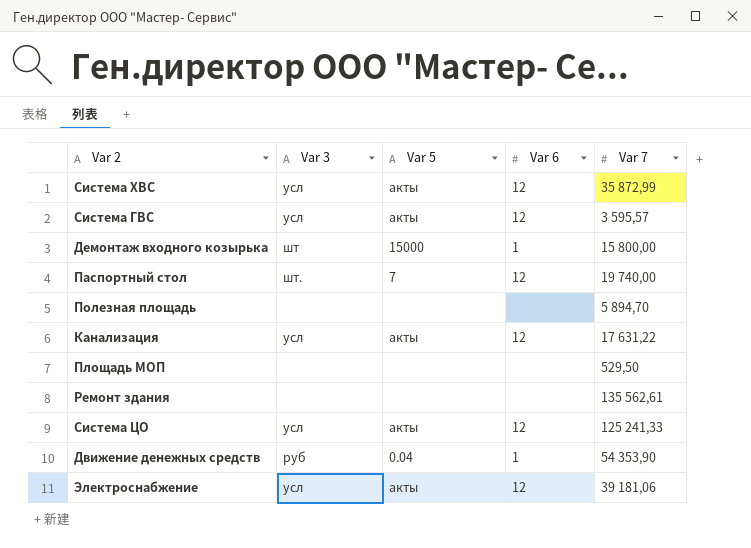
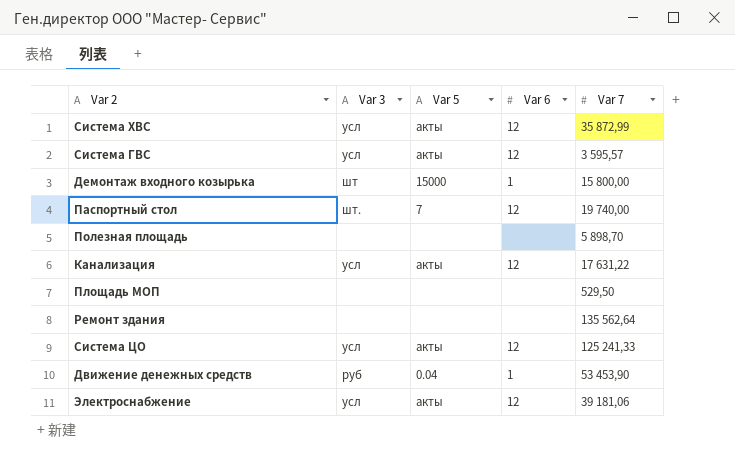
Полезная площадь | Var 7: 5 894,70 -> 5 898,70
Ремонт здания | Var 7: 135 562,61 -> 135 562,64
Движение денежных средств | Var 7: 54 353,90 -> 53 453,90

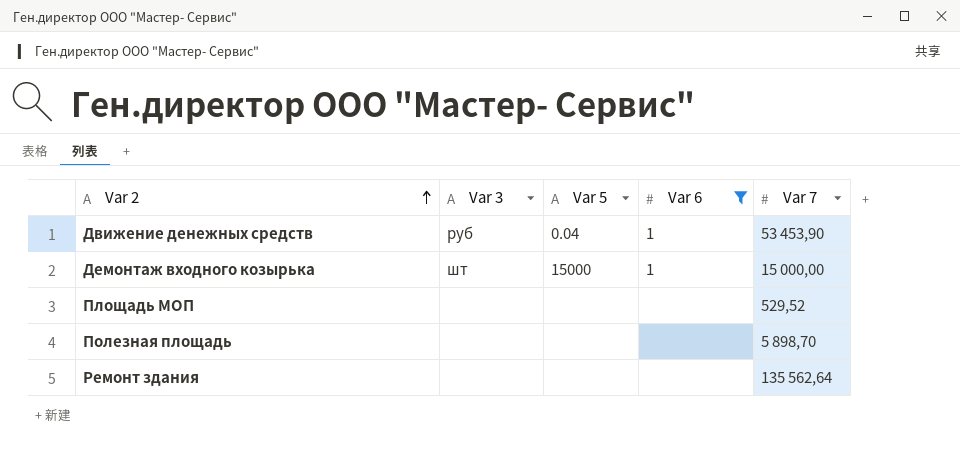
filter: none -> Var 6 != 12
row order: none -> Var 2 ascending
Демонтаж входного козырька | Var 7: 15 800,00 -> 15 000,00
Площадь МОП | Var 7: 529,50 -> 529,52

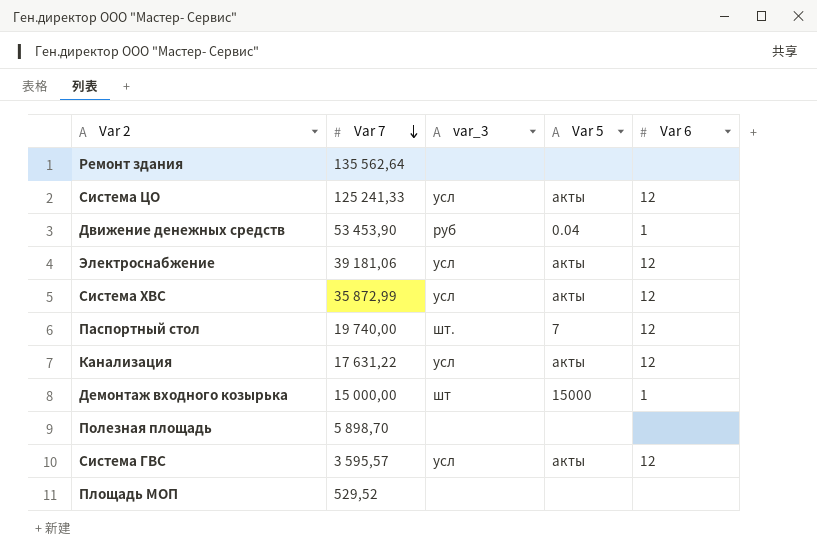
filter: Var 6 != 12 -> none
row order: Var 2 ascending -> Var 7 descending
column Var 7 | position: 5 -> 2
column name: Var 3 -> var_3

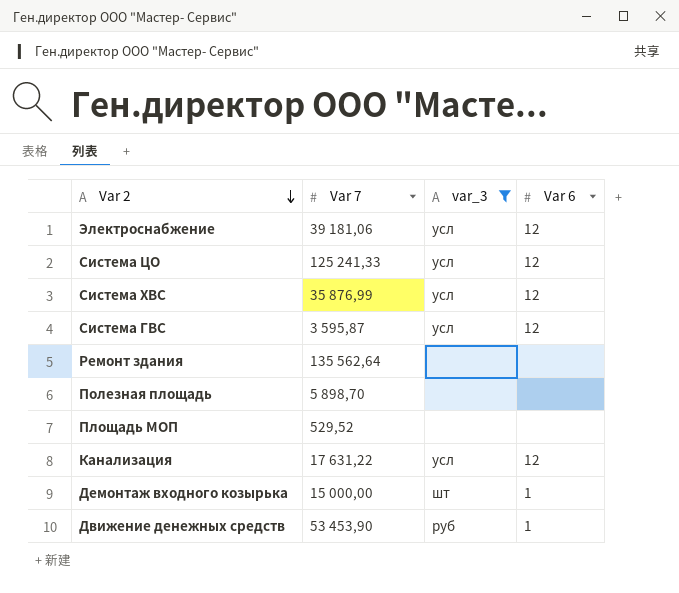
filter: none -> var_3 != шт.
row order: Var 7 descending -> Var 2 descending
column Var 5 | position: 4 -> none
Система ХВС | Var 7: 35 872,99 -> 35 876,99
Система ГВС | Var 7: 3 595,57 -> 3 595,87

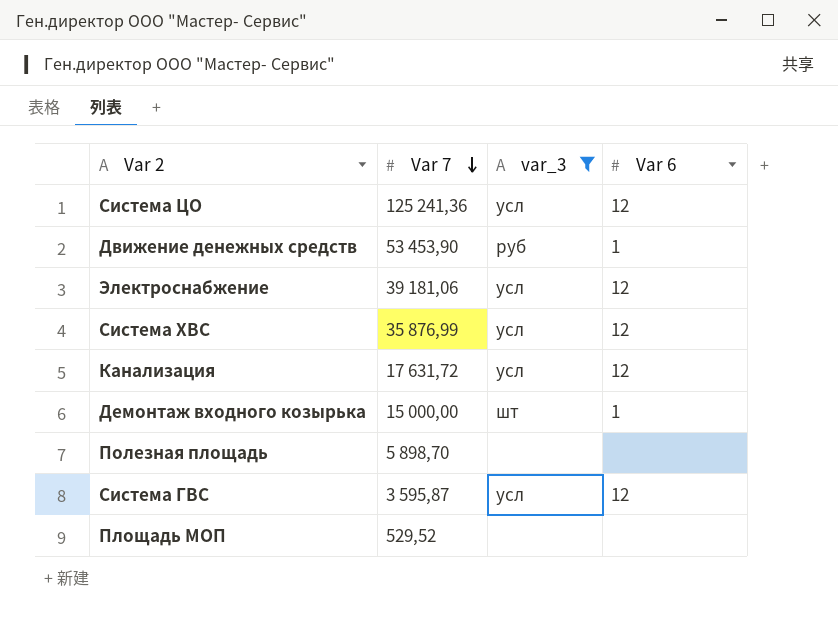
row order: Var 2 descending -> Var 7 descending
row Ремонт здания: 135 562,64 | none | none -> none
Система ЦО | Var 7: 125 241,33 -> 125 241,36
Канализация | Var 7: 17 631,22 -> 17 631,72

